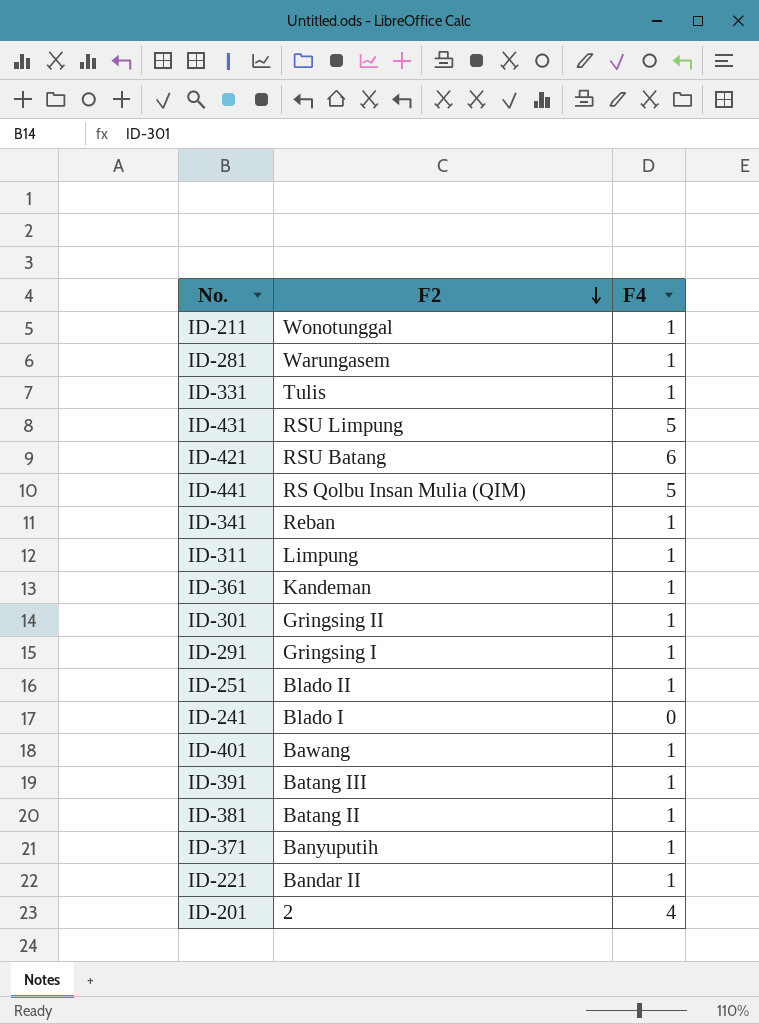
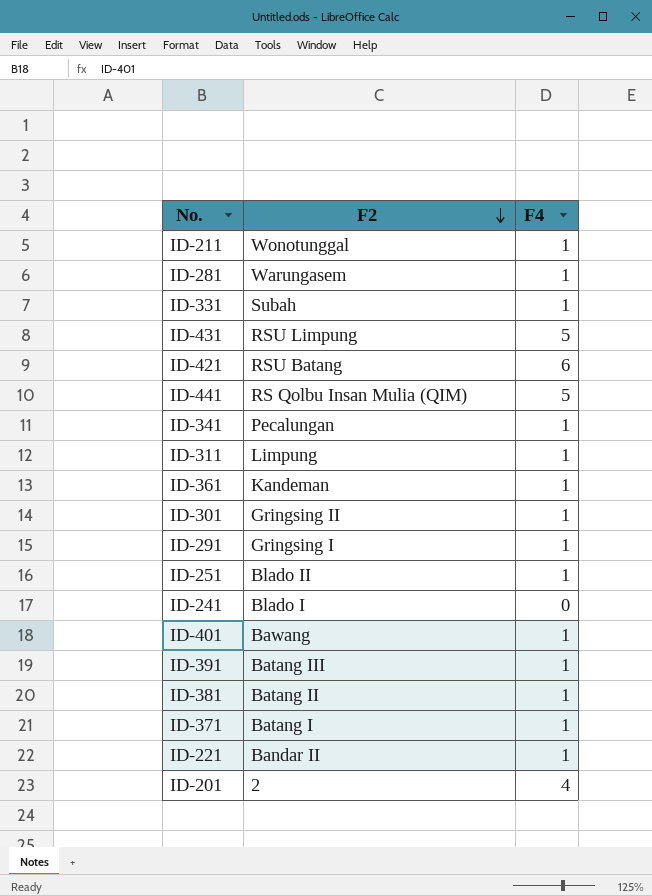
ID-331 | F2: Tulis -> Subah
ID-341 | F2: Reban -> Pecalungan
ID-371 | F2: Banyuputih -> Batang I

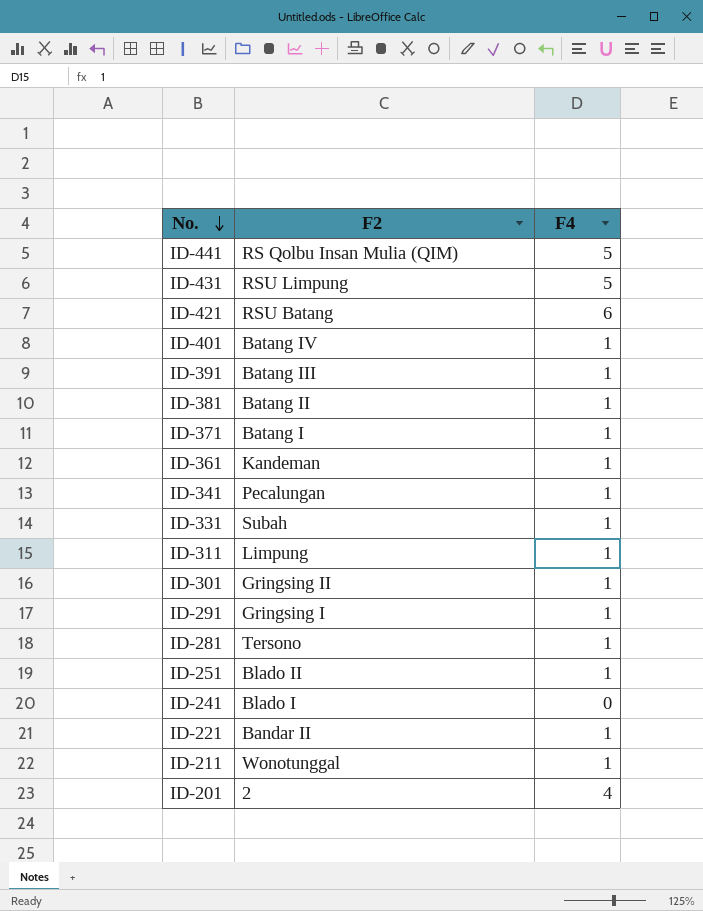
row order: F2 descending -> No. descending
ID-401 | F2: Bawang -> Batang IV
ID-281 | F2: Warungasem -> Tersono

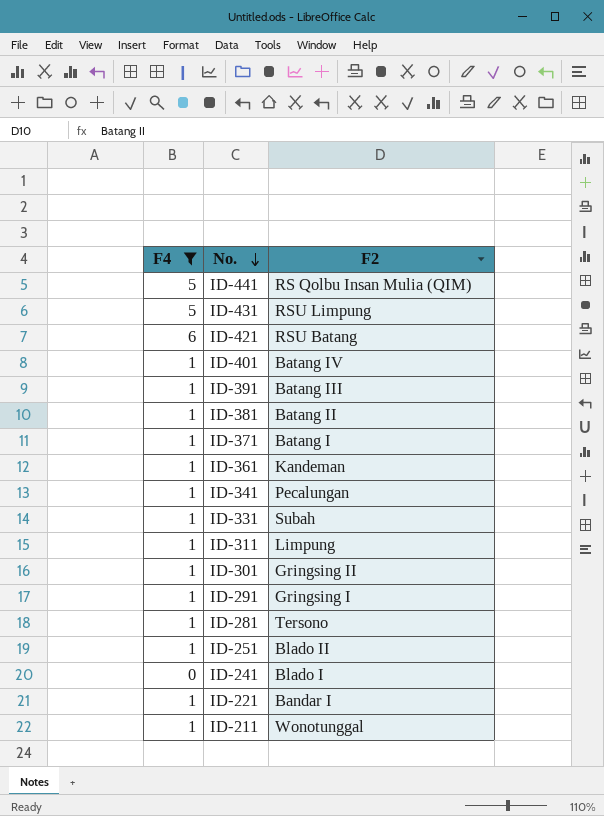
filter: none -> F4 != 4
column F4 | position: 3 -> 1
ID-221 | F2: Bandar II -> Bandar I

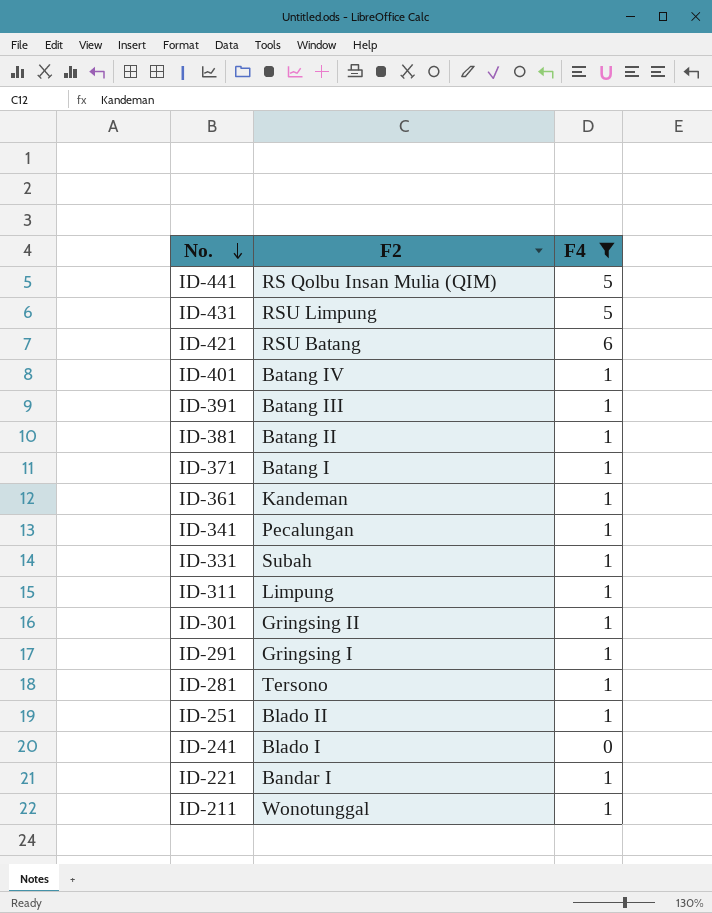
column F4 | position: 1 -> 3

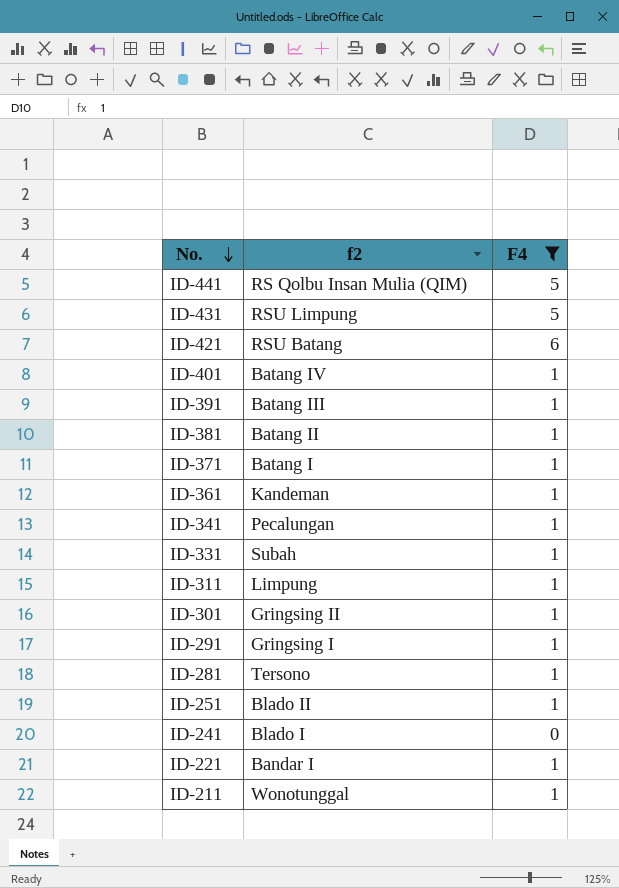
column name: F2 -> f2

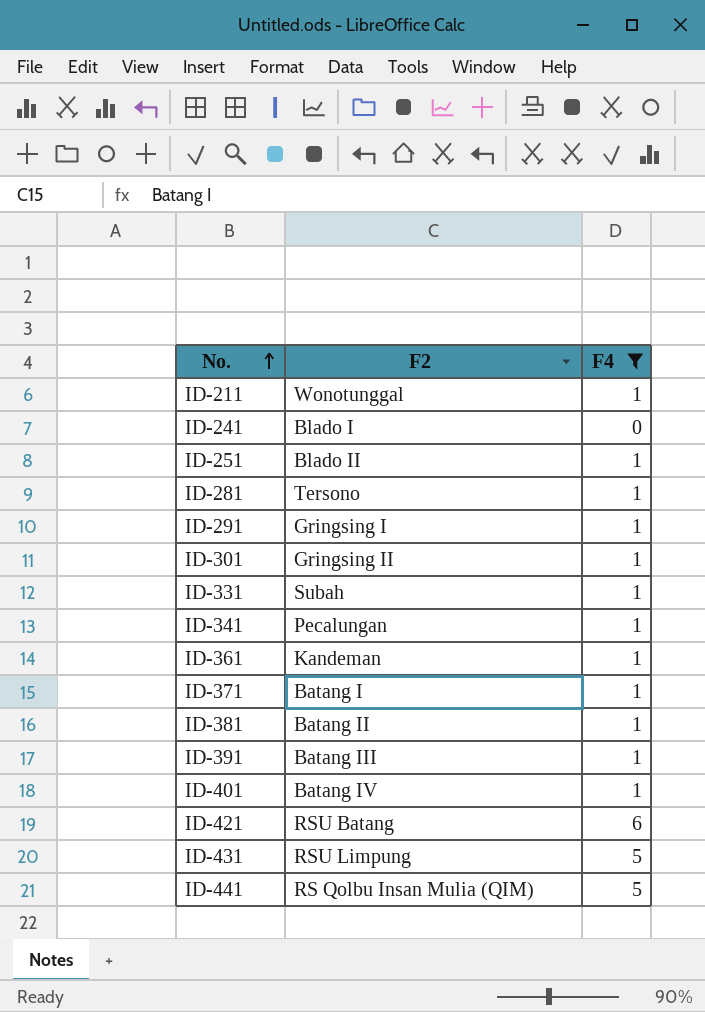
row order: No. descending -> No. ascending
column name: f2 -> F2
row ID-311: Limpung | 1 -> none
row ID-221: Bandar I | 1 -> none

